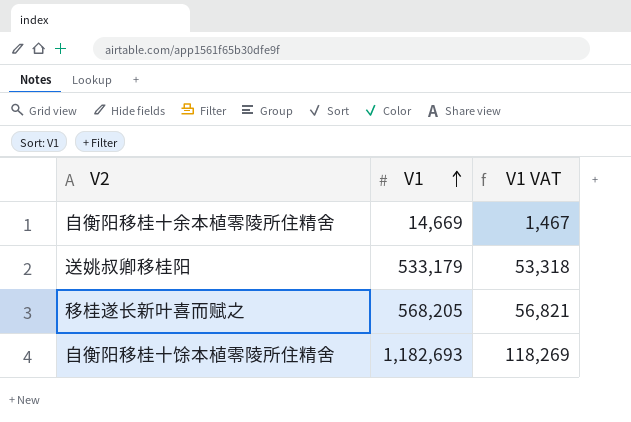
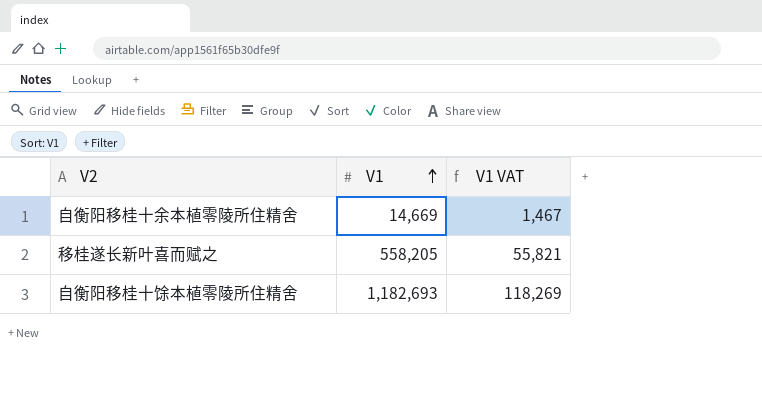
row 送姚叔卿移桂阳: 533,179 | 53,318 -> none
移桂遂长新叶喜而赋之 | V1: 568,205 -> 558,205
移桂遂长新叶喜而赋之 | V1 VAT: 56,821 -> 55,821

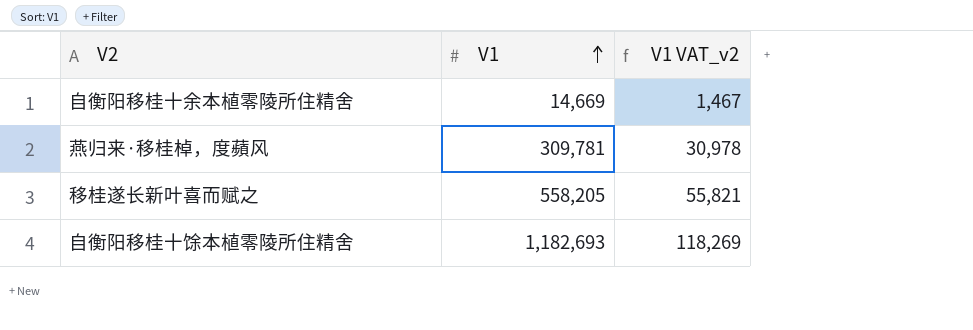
column name: V1 VAT -> V1 VAT_v2
row 燕归来·移桂棹，度蘋风: none -> 309,781 | 30,978

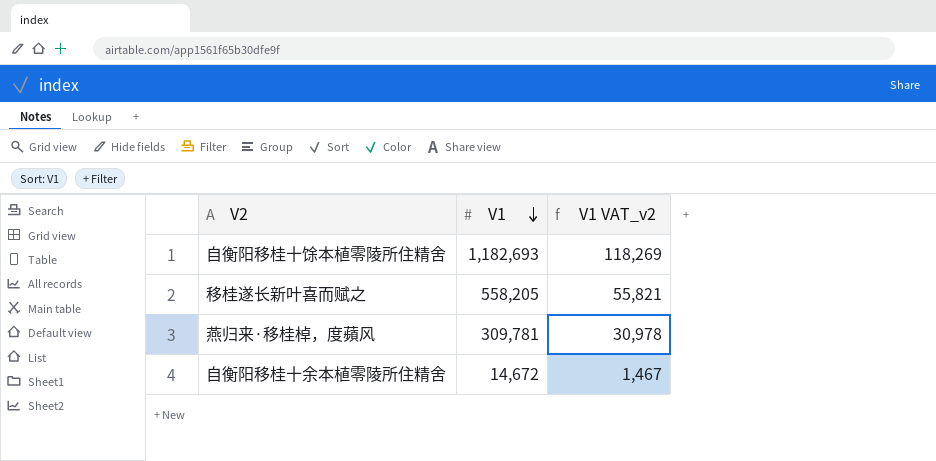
row order: V1 ascending -> V1 descending
自衡阳移桂十余本植零陵所住精舍 | V1: 14,669 -> 14,672

